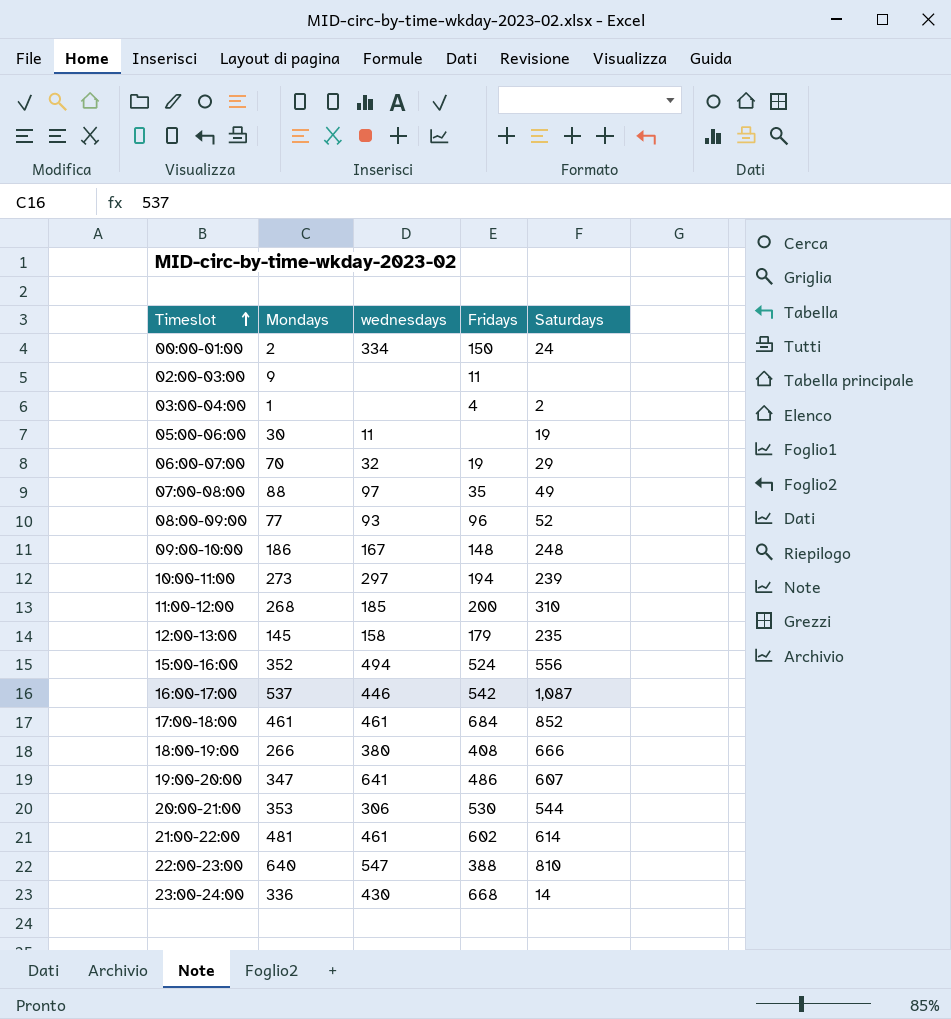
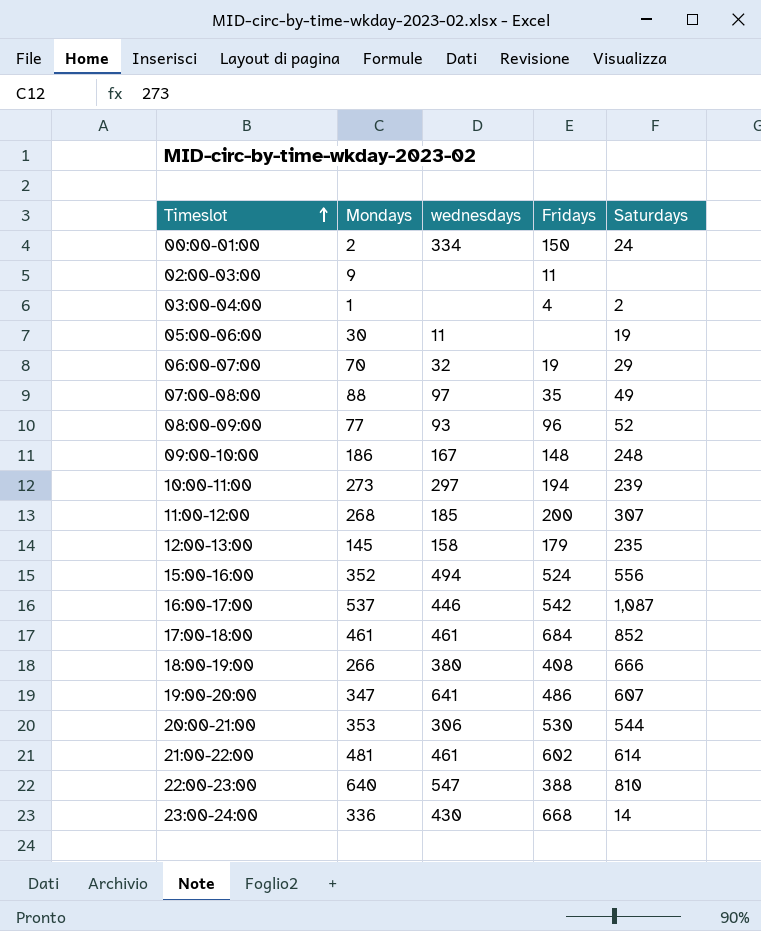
11:00-12:00 | Saturdays: 310 -> 307

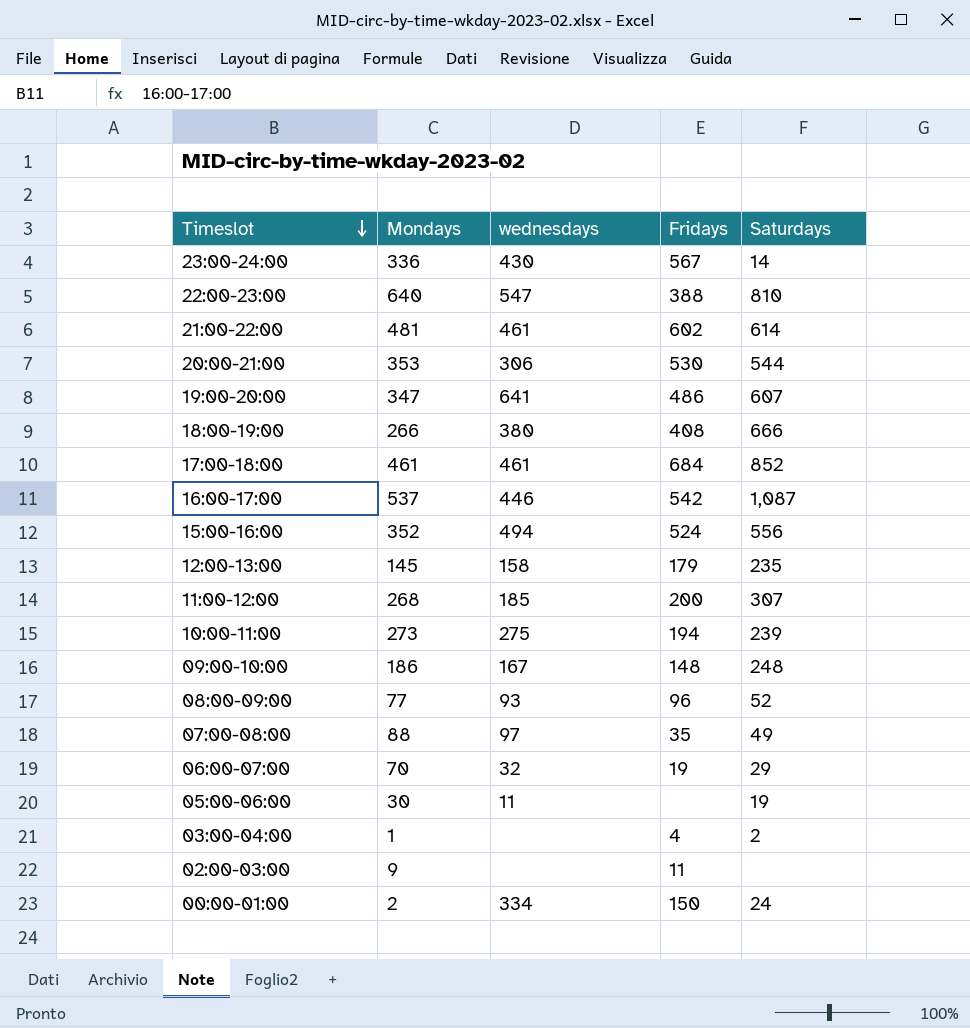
row order: Timeslot ascending -> Timeslot descending
23:00-24:00 | Fridays: 668 -> 567
10:00-11:00 | wednesdays: 297 -> 275

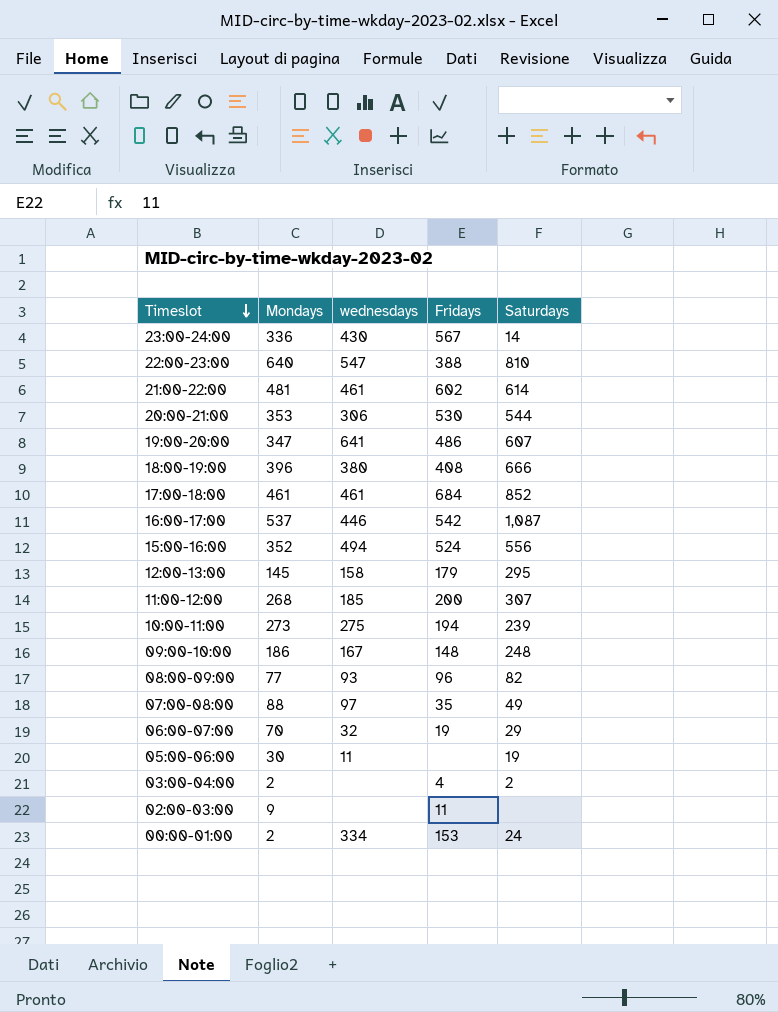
18:00-19:00 | Mondays: 266 -> 396
12:00-13:00 | Saturdays: 235 -> 295
08:00-09:00 | Saturdays: 52 -> 82
03:00-04:00 | Mondays: 1 -> 2
00:00-01:00 | Fridays: 150 -> 153

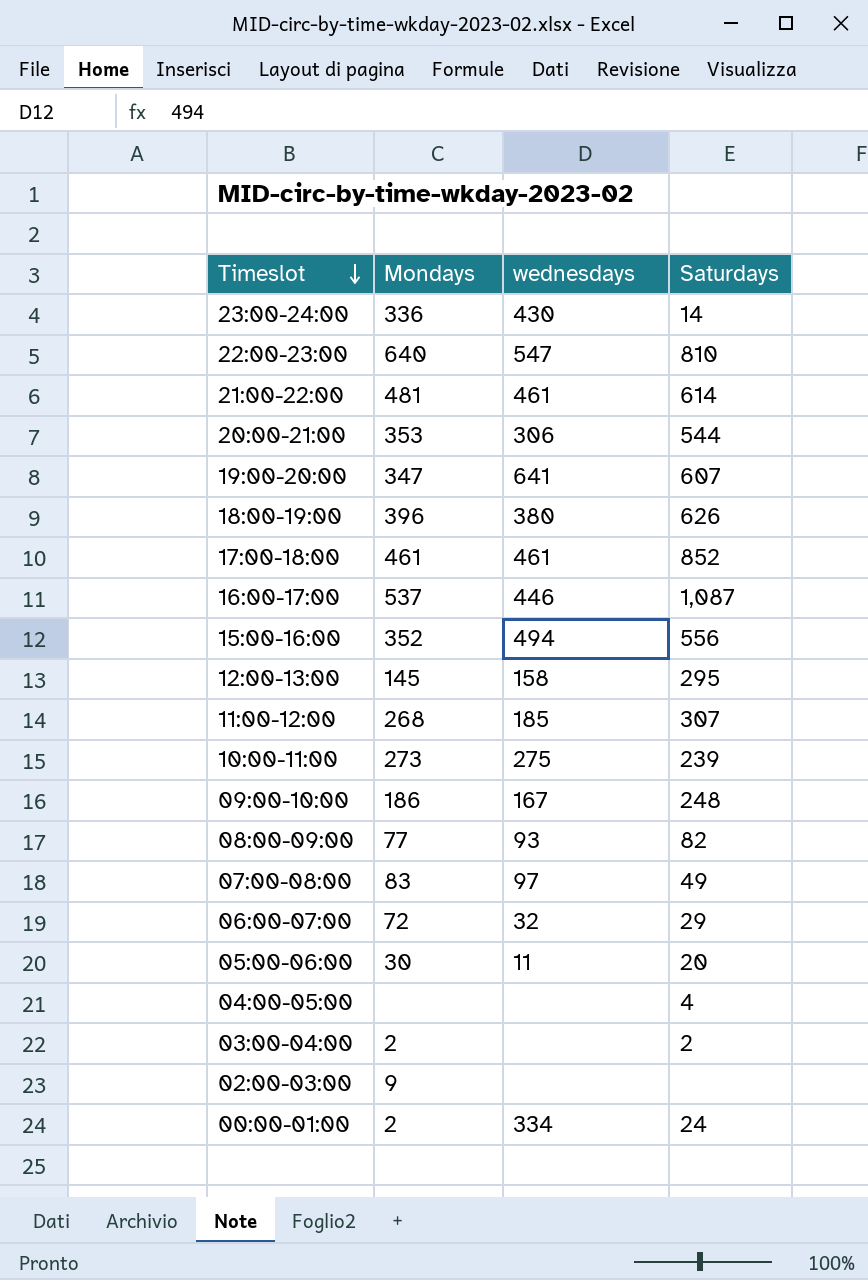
column Fridays | position: 4 -> none
18:00-19:00 | Saturdays: 666 -> 626
07:00-08:00 | Mondays: 88 -> 83
06:00-07:00 | Mondays: 70 -> 72
05:00-06:00 | Saturdays: 19 -> 20
row 04:00-05:00: none -> none | none | 4

